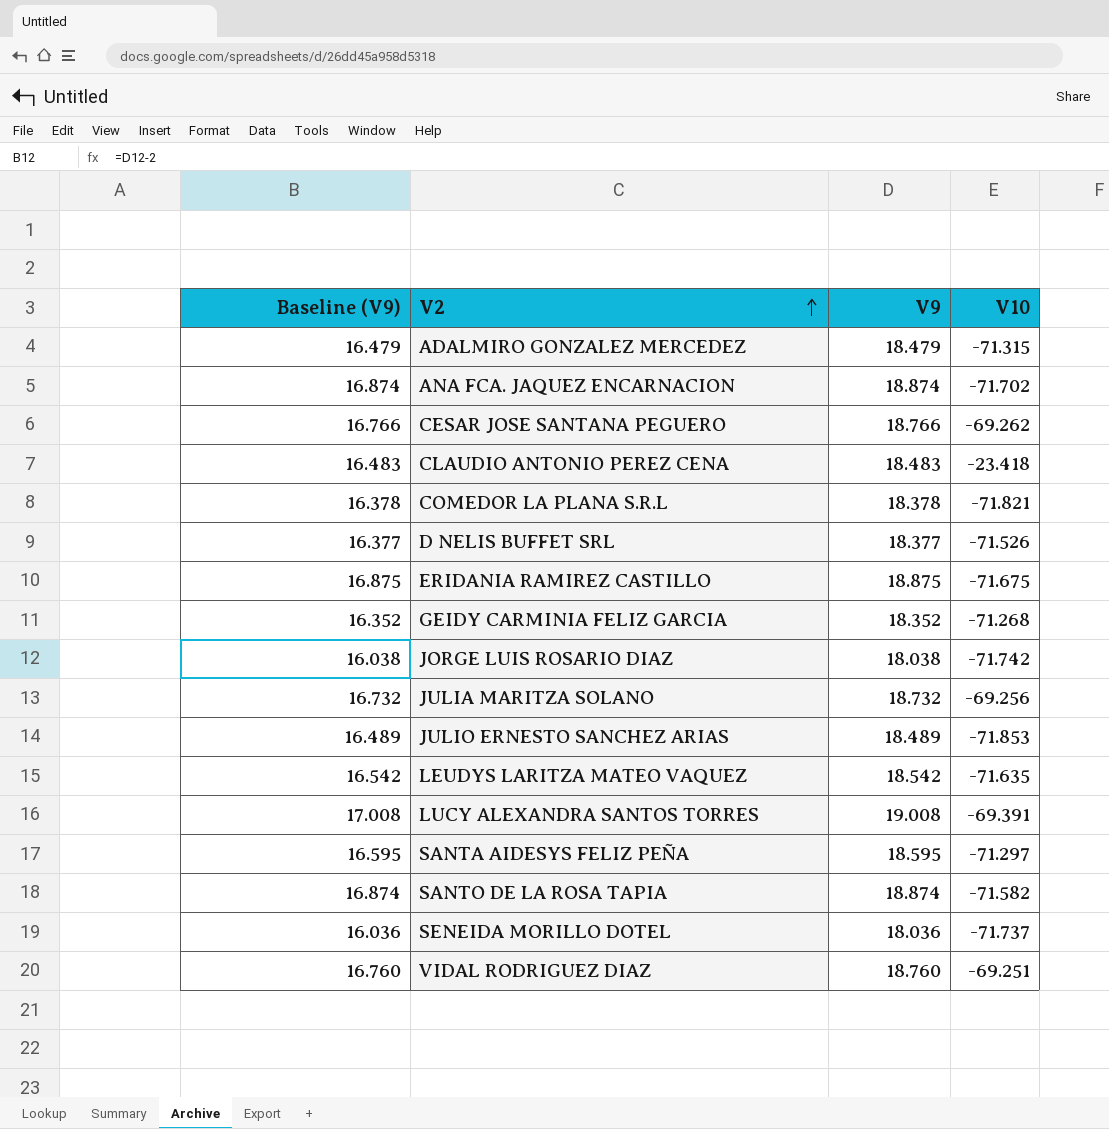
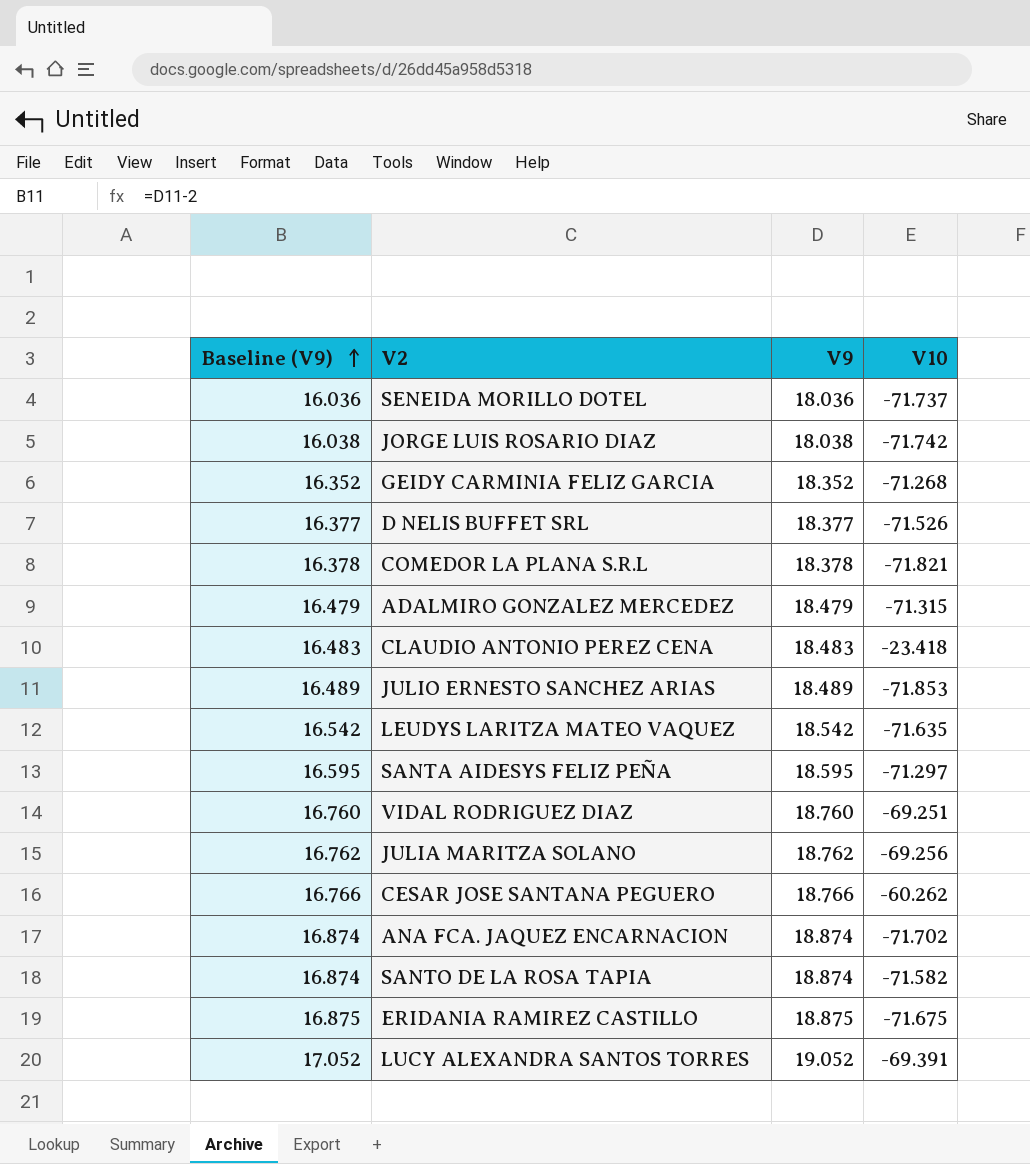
row order: V2 ascending -> Baseline (V9) ascending
JULIA MARITZA SOLANO | Baseline (V9): 16.732 -> 16.762
JULIA MARITZA SOLANO | V9: 18.732 -> 18.762
CESAR JOSE SANTANA PEGUERO | V10: -69.262 -> -60.262
LUCY ALEXANDRA SANTOS TORRES | Baseline (V9): 17.008 -> 17.052
LUCY ALEXANDRA SANTOS TORRES | V9: 19.008 -> 19.052

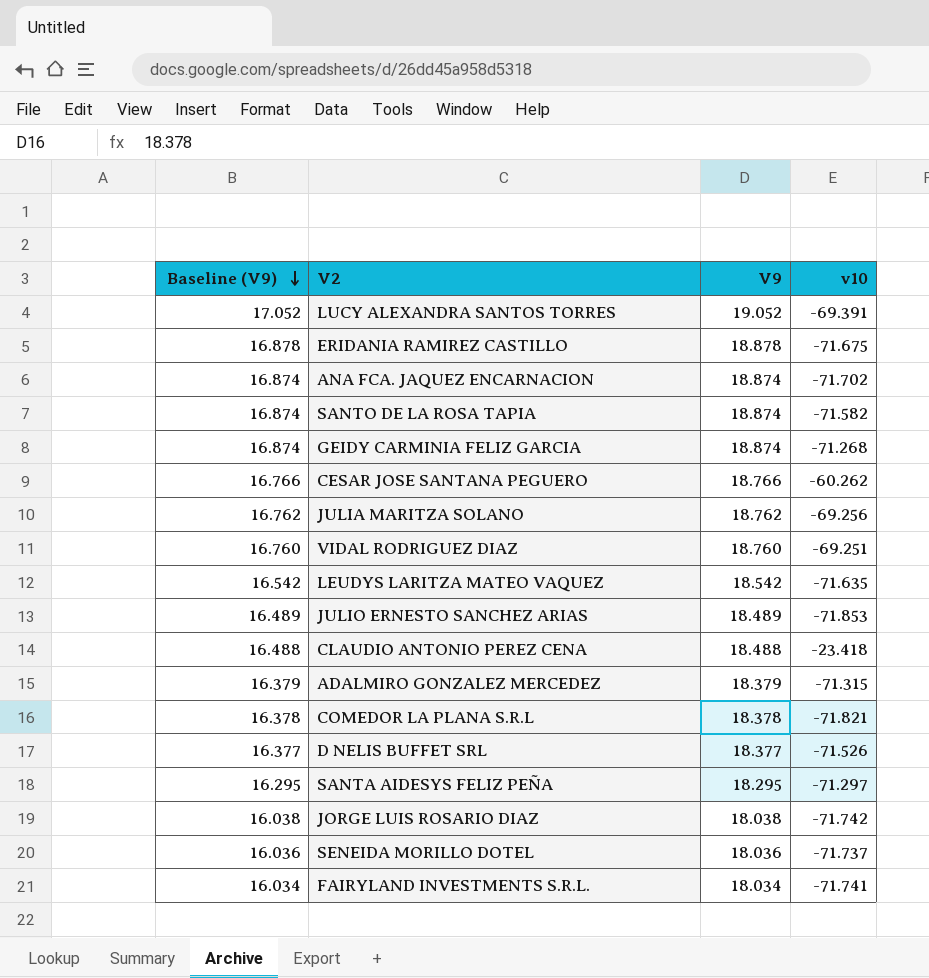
row order: Baseline (V9) ascending -> Baseline (V9) descending
column name: V10 -> v10
ERIDANIA RAMIREZ CASTILLO | Baseline (V9): 16.875 -> 16.878
ERIDANIA RAMIREZ CASTILLO | V9: 18.875 -> 18.878
GEIDY CARMINIA FELIZ GARCIA | Baseline (V9): 16.352 -> 16.874
GEIDY CARMINIA FELIZ GARCIA | V9: 18.352 -> 18.874
CLAUDIO ANTONIO PEREZ CENA | Baseline (V9): 16.483 -> 16.488
CLAUDIO ANTONIO PEREZ CENA | V9: 18.483 -> 18.488
ADALMIRO GONZALEZ MERCEDEZ | Baseline (V9): 16.479 -> 16.379
ADALMIRO GONZALEZ MERCEDEZ | V9: 18.479 -> 18.379
SANTA AIDESYS FELIZ PEÑA | Baseline (V9): 16.595 -> 16.295
SANTA AIDESYS FELIZ PEÑA | V9: 18.595 -> 18.295
row FAIRYLAND INVESTMENTS S.R.L.: none -> 16.034 | 18.034 | -71.741

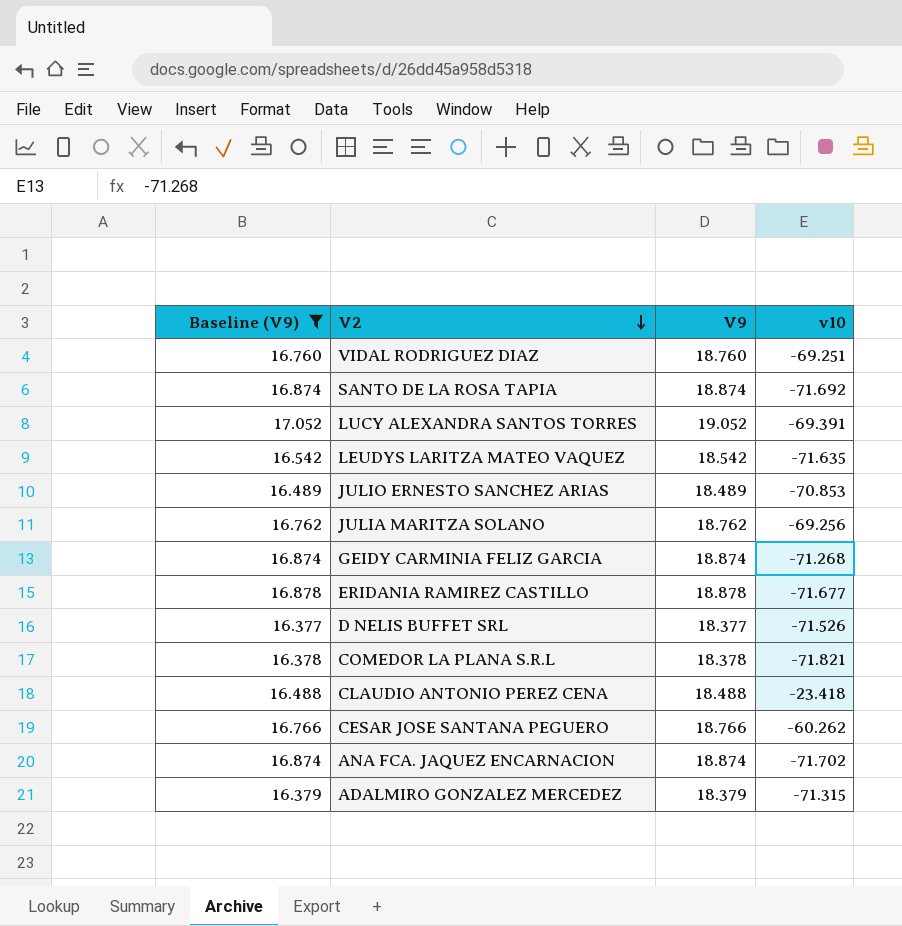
filter: none -> Baseline (V9) >= 16.377
row order: Baseline (V9) descending -> V2 descending
SANTO DE LA ROSA TAPIA | v10: -71.582 -> -71.692
JULIO ERNESTO SANCHEZ ARIAS | v10: -71.853 -> -70.853
ERIDANIA RAMIREZ CASTILLO | v10: -71.675 -> -71.677

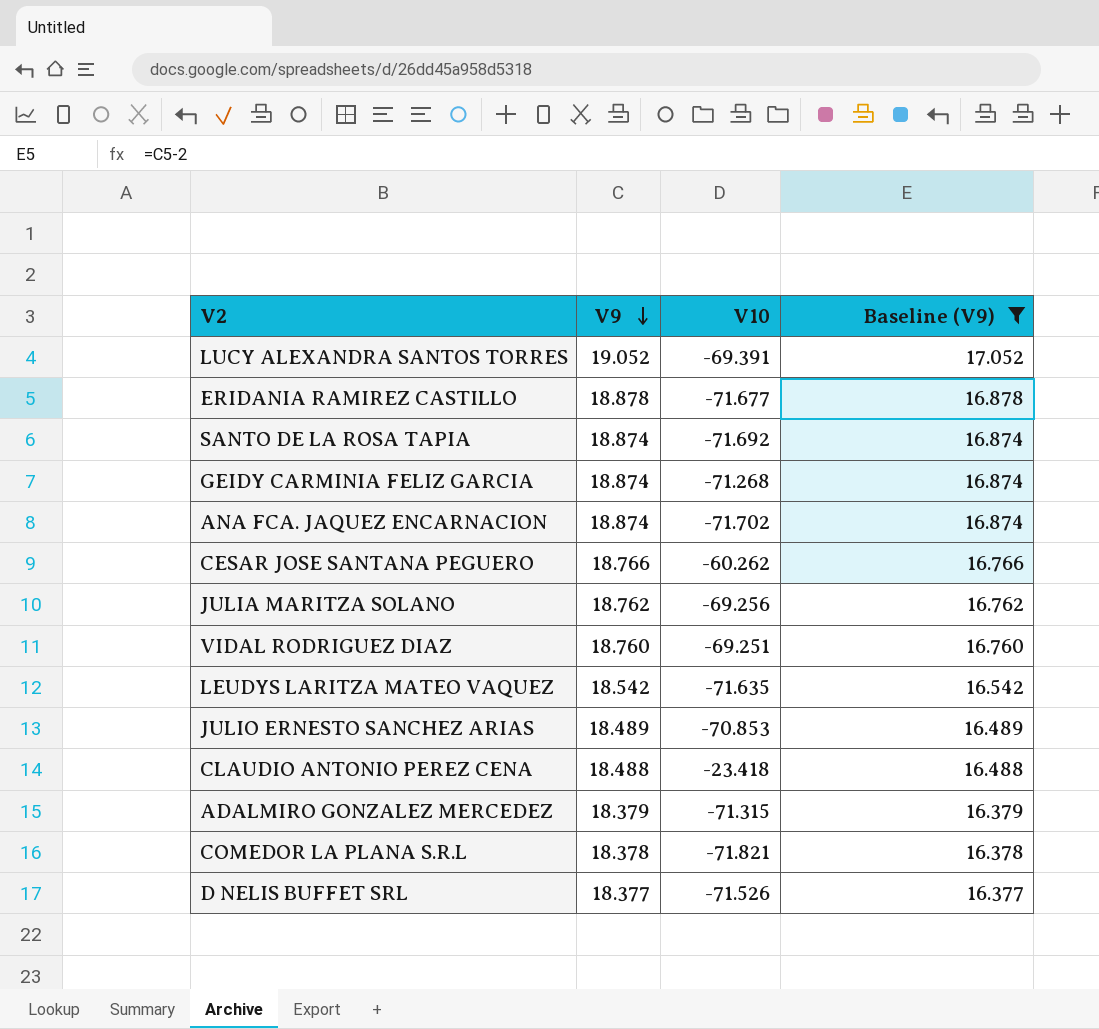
row order: V2 descending -> V9 descending
column name: v10 -> V10
column Baseline (V9) | position: 1 -> 4

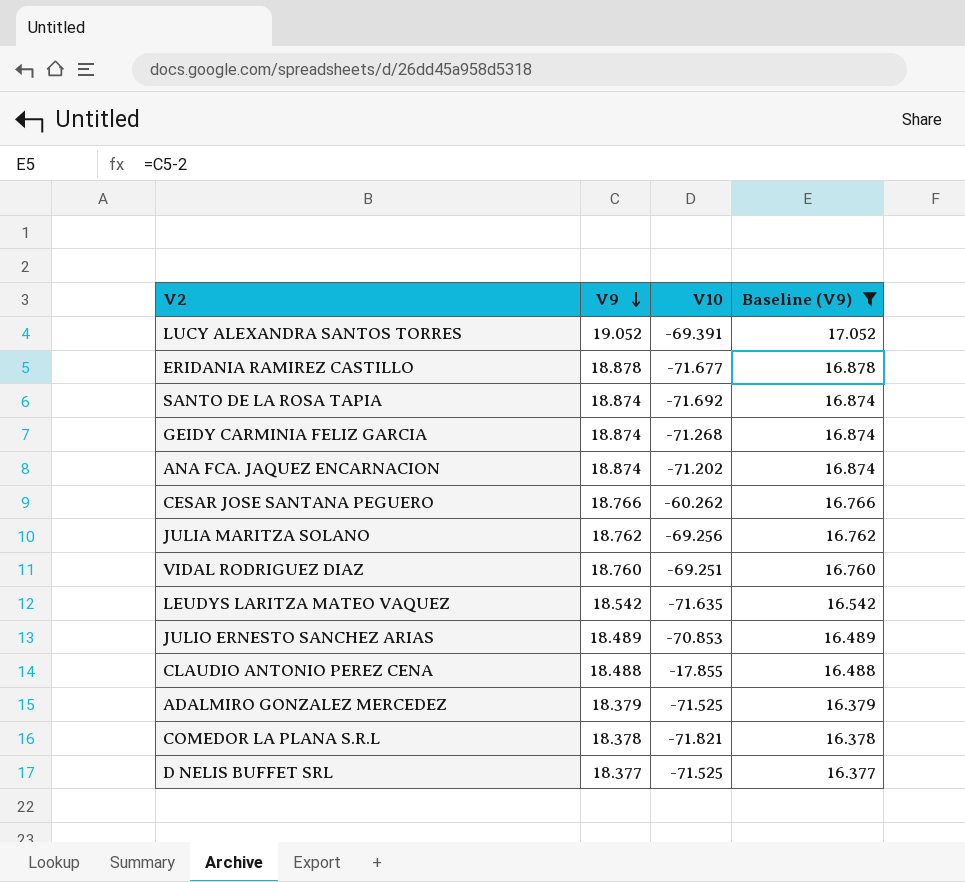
ANA FCA. JAQUEZ ENCARNACION | V10: -71.702 -> -71.202
CLAUDIO ANTONIO PEREZ CENA | V10: -23.418 -> -17.855
ADALMIRO GONZALEZ MERCEDEZ | V10: -71.315 -> -71.525
D NELIS BUFFET SRL | V10: -71.526 -> -71.525

